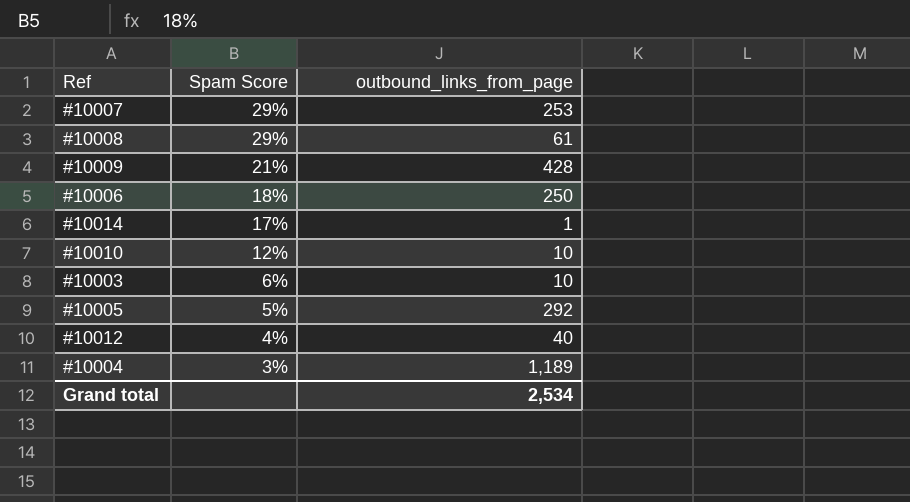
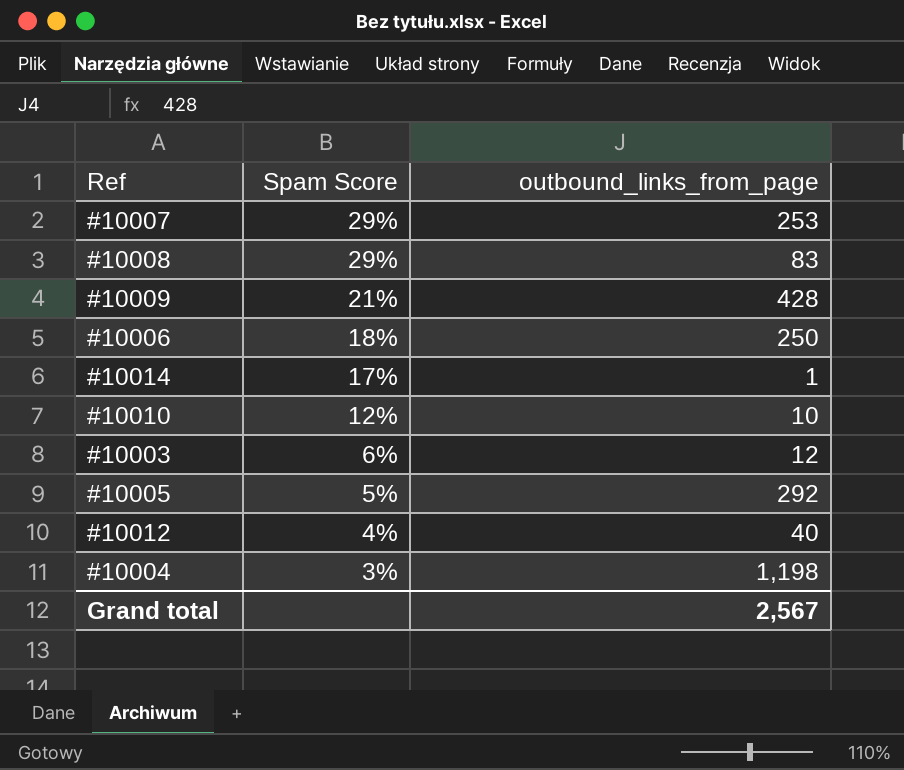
#10008 | outbound_links_from_page: 61 -> 83
#10003 | outbound_links_from_page: 10 -> 12
#10004 | outbound_links_from_page: 1,189 -> 1,198
Grand total | outbound_links_from_page: 2,534 -> 2,567

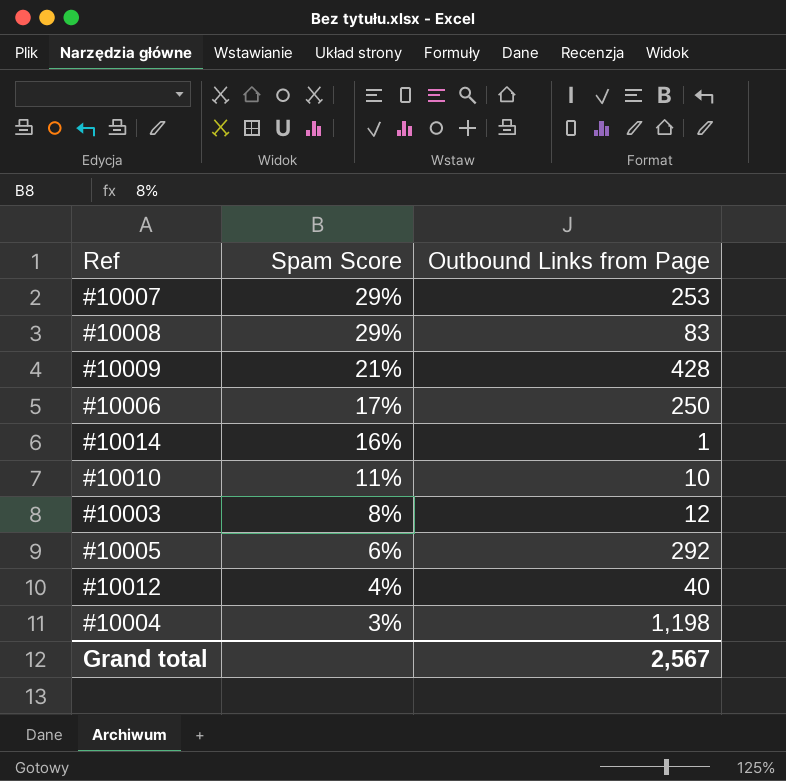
column name: outbound_links_from_page -> Outbound Links from Page
#10006 | Spam Score: 18% -> 17%
#10014 | Spam Score: 17% -> 16%
#10010 | Spam Score: 12% -> 11%
#10003 | Spam Score: 6% -> 8%
#10005 | Spam Score: 5% -> 6%

